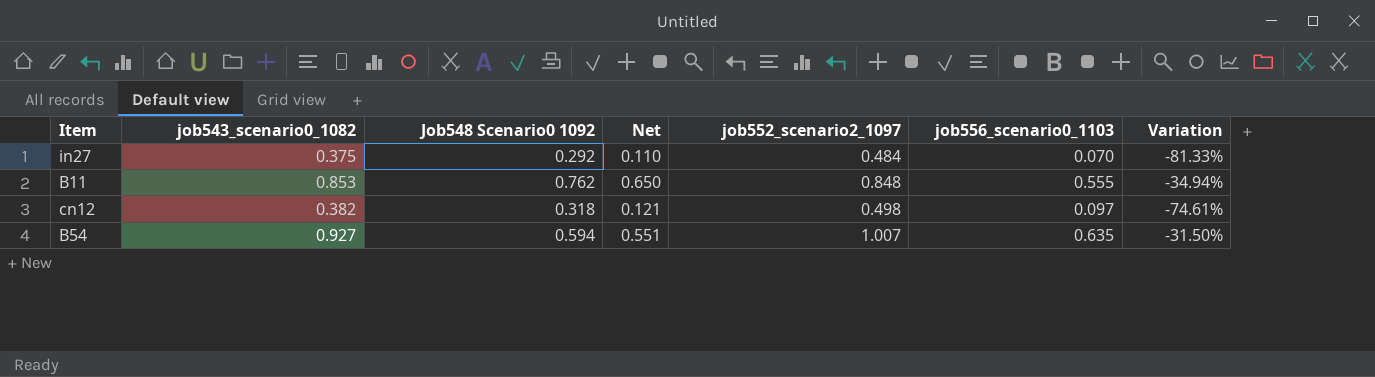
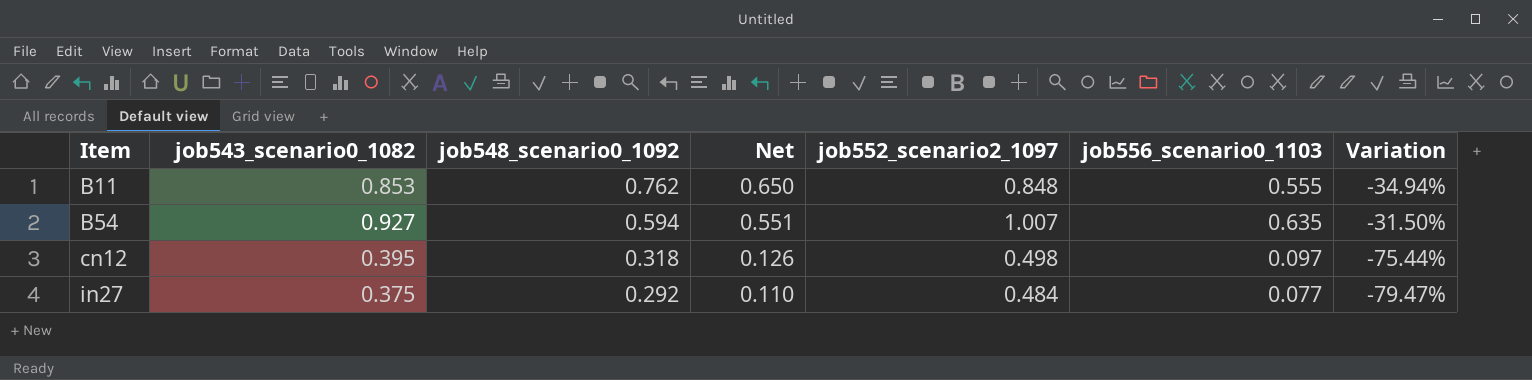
row order: none -> Item ascending
column name: Job548 Scenario0 1092 -> job548_scenario0_1092
cn12 | job543_scenario0_1082: 0.382 -> 0.395
cn12 | Net: 0.121 -> 0.126
cn12 | Variation: -74.61% -> -75.44%
in27 | job556_scenario0_1103: 0.070 -> 0.077
in27 | Variation: -81.33% -> -79.47%

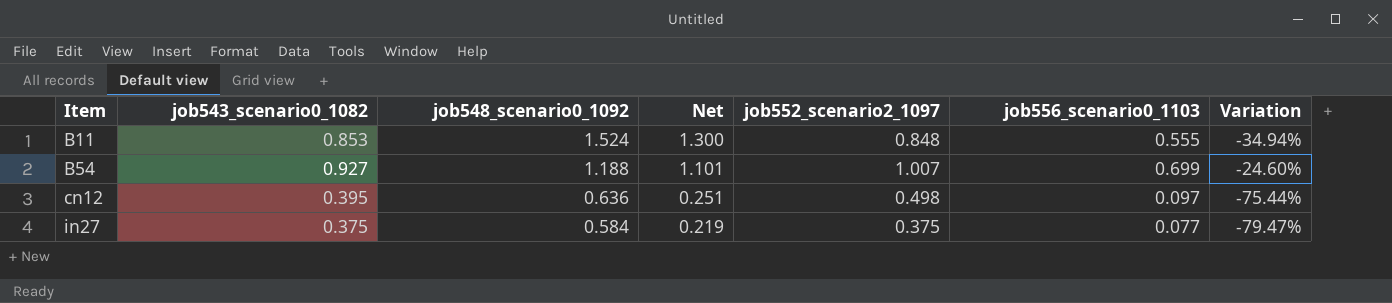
B11 | job548_scenario0_1092: 0.762 -> 1.524
B11 | Net: 0.650 -> 1.300
B54 | job548_scenario0_1092: 0.594 -> 1.188
B54 | Net: 0.551 -> 1.101
B54 | job556_scenario0_1103: 0.635 -> 0.699
B54 | Variation: -31.50% -> -24.60%
cn12 | job548_scenario0_1092: 0.318 -> 0.636
cn12 | Net: 0.126 -> 0.251
in27 | job548_scenario0_1092: 0.292 -> 0.584
in27 | Net: 0.110 -> 0.219
in27 | job552_scenario2_1097: 0.484 -> 0.375

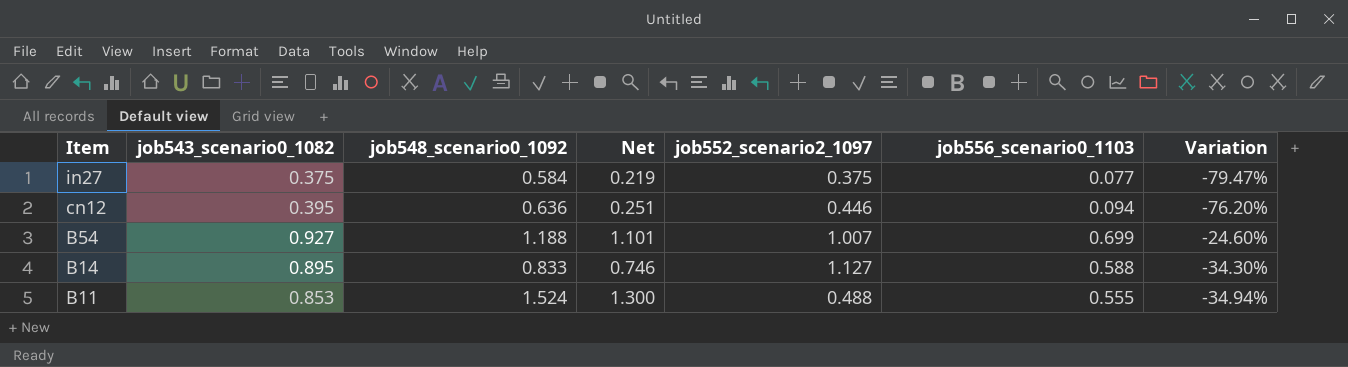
row order: Item ascending -> Item descending
cn12 | job552_scenario2_1097: 0.498 -> 0.446
cn12 | job556_scenario0_1103: 0.097 -> 0.094
cn12 | Variation: -75.44% -> -76.20%
row B14: none -> 0.895 | 0.833 | 0.746 | 1.127 | 0.588 | -34.30%
B11 | job552_scenario2_1097: 0.848 -> 0.488

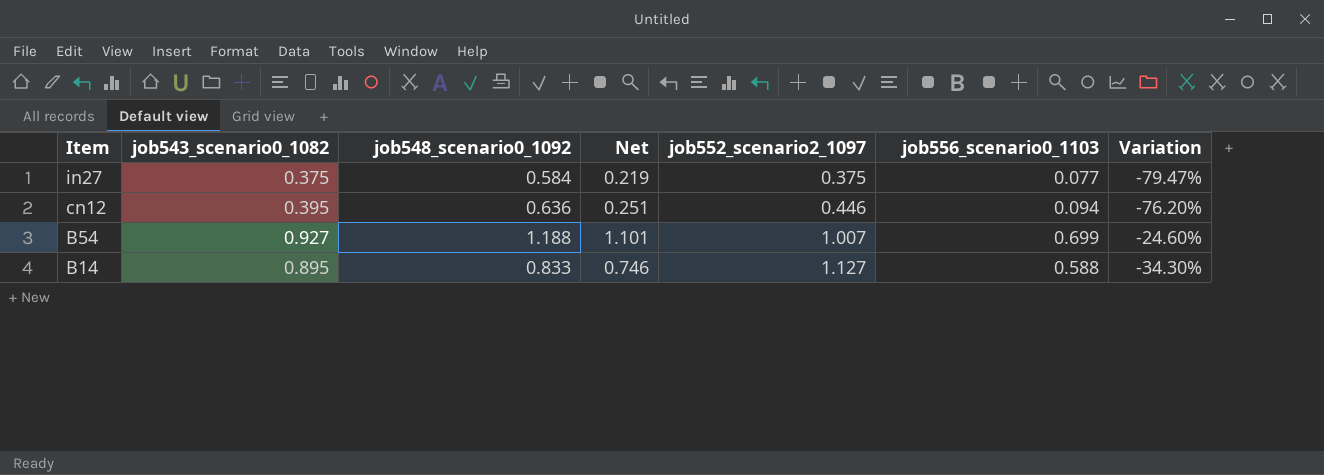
row B11: 0.853 | 1.524 | 1.300 | 0.488 | 0.555 | -34.94% -> none

